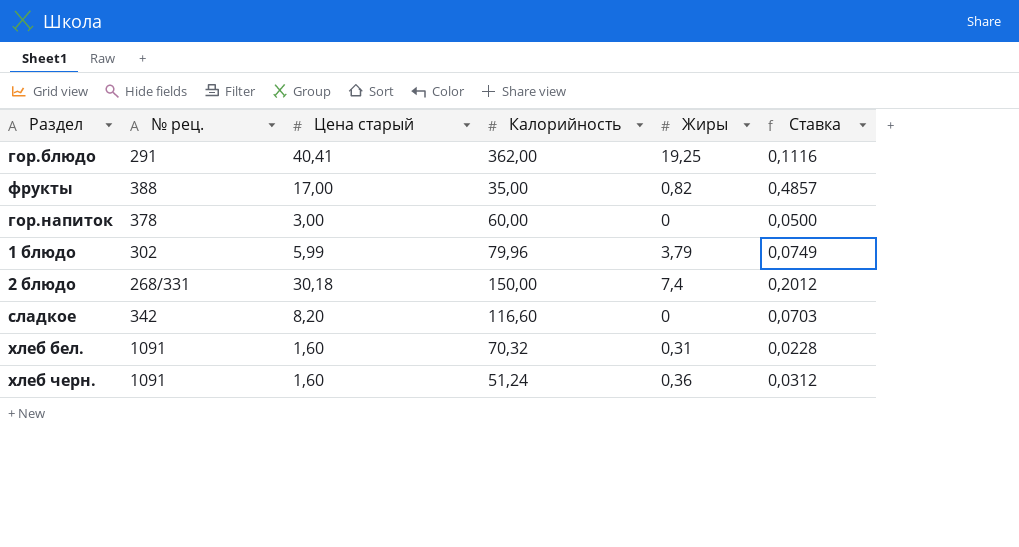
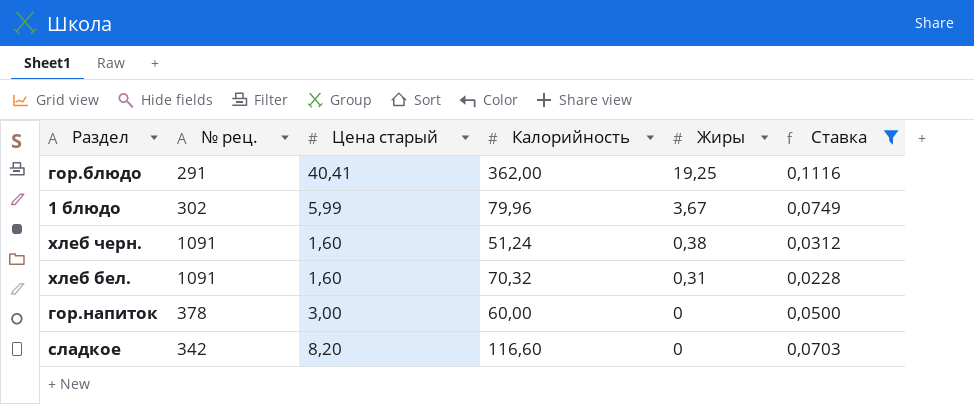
filter: none -> Ставка <= 0,1116
row order: none -> Жиры descending
1 блюдо | Жиры: 3,79 -> 3,67
хлеб черн. | Жиры: 0,36 -> 0,38

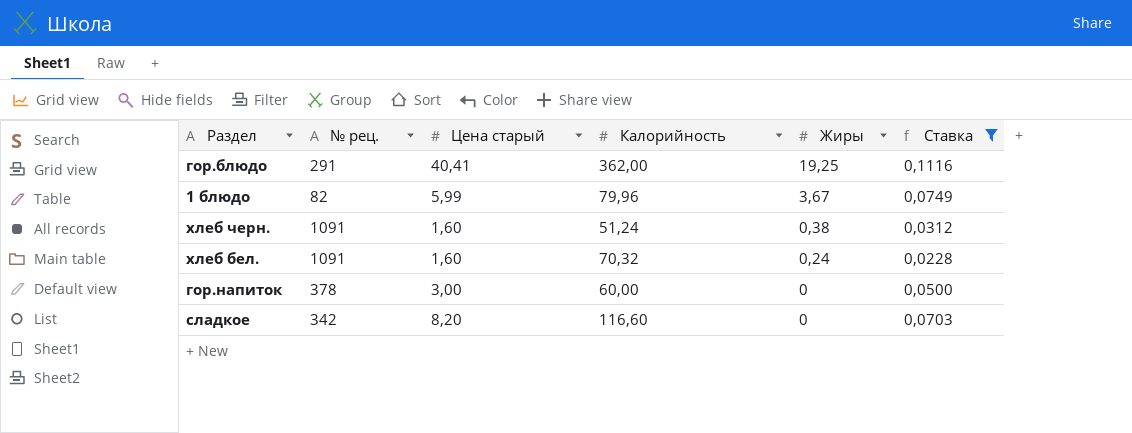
1 блюдо | № рец.: 302 -> 82
хлеб бел. | Жиры: 0,31 -> 0,24

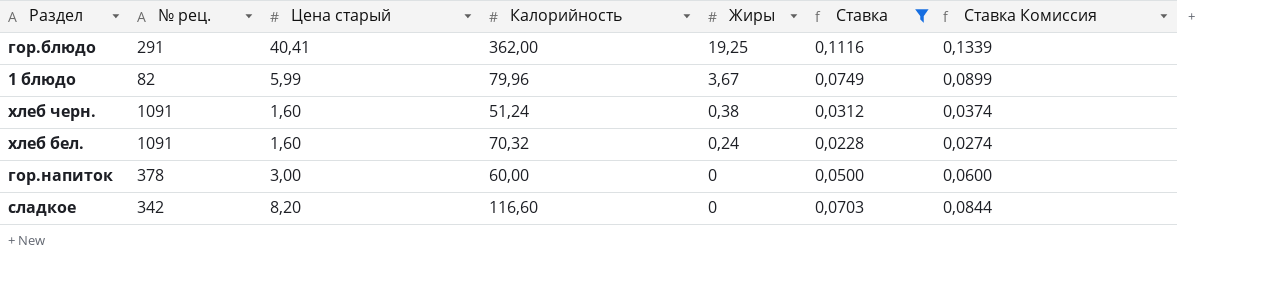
column Ставка Комиссия | formula: none -> [Ставка] * 1,2

